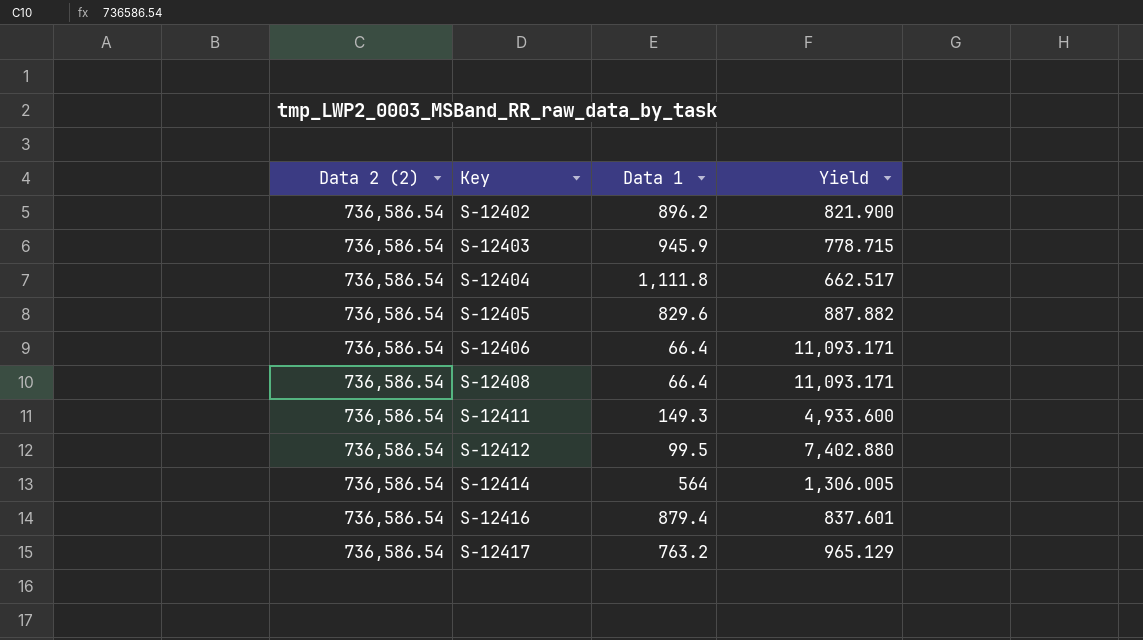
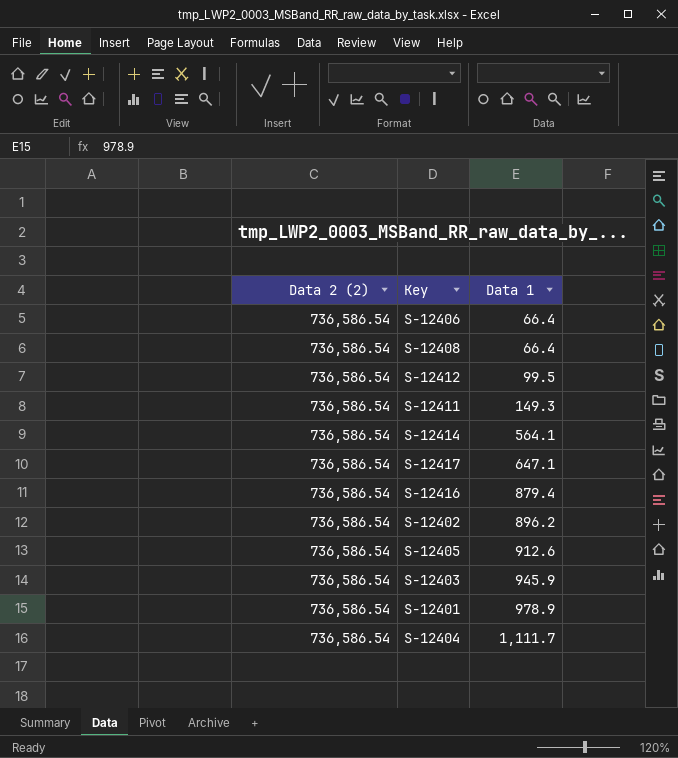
row order: Key ascending -> Data 1 ascending
column Yield | formula: [Data 2 (2)] / [Data 1] -> none
S-12414 | Data 1: 564 -> 564.1
S-12417 | Data 1: 763.2 -> 647.1
S-12405 | Data 1: 829.6 -> 912.6
row S-12401: none -> 736,586.54 | 978.9
S-12404 | Data 1: 1,111.8 -> 1,111.7

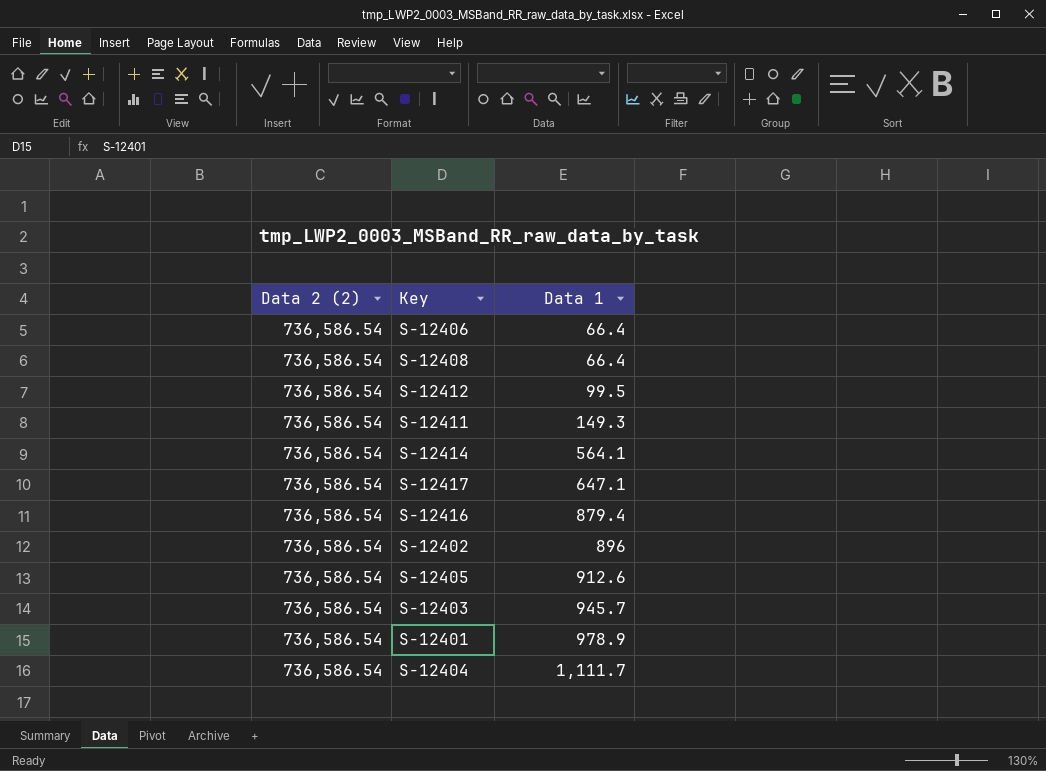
S-12402 | Data 1: 896.2 -> 896
S-12403 | Data 1: 945.9 -> 945.7

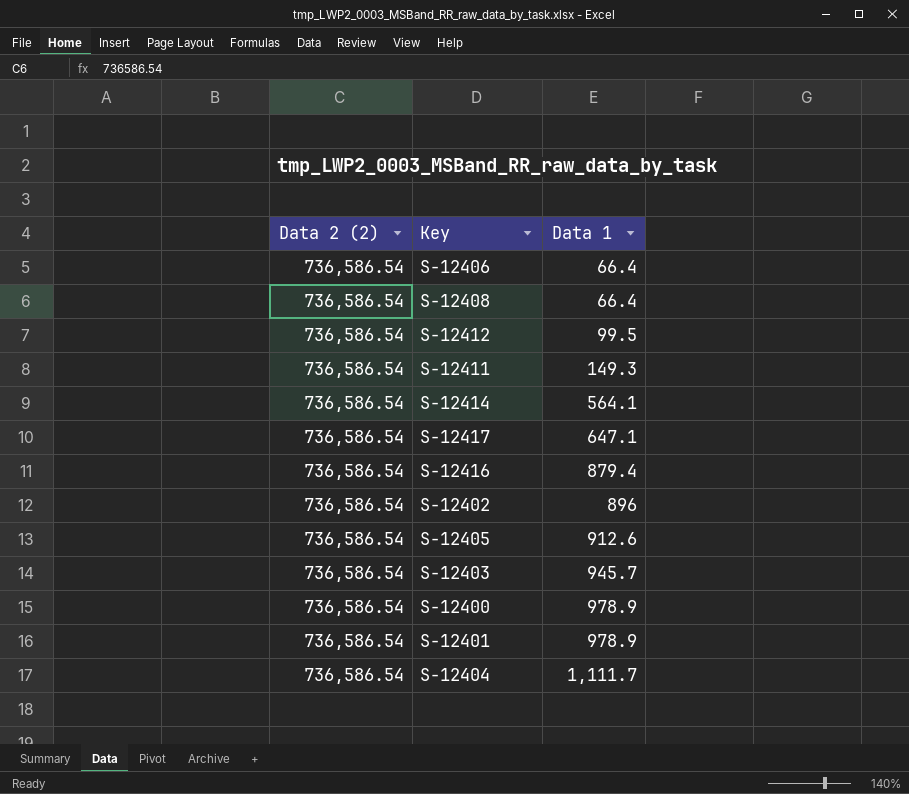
row S-12400: none -> 736,586.54 | 978.9

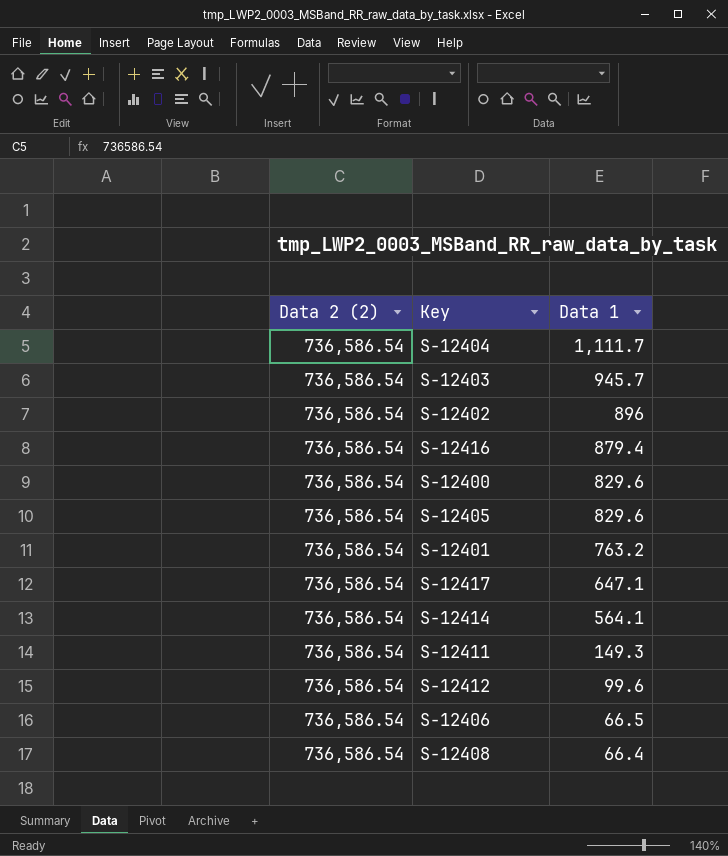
row order: Data 1 ascending -> Data 1 descending
S-12400 | Data 1: 978.9 -> 829.6
S-12405 | Data 1: 912.6 -> 829.6
S-12401 | Data 1: 978.9 -> 763.2
S-12412 | Data 1: 99.5 -> 99.6
S-12406 | Data 1: 66.4 -> 66.5

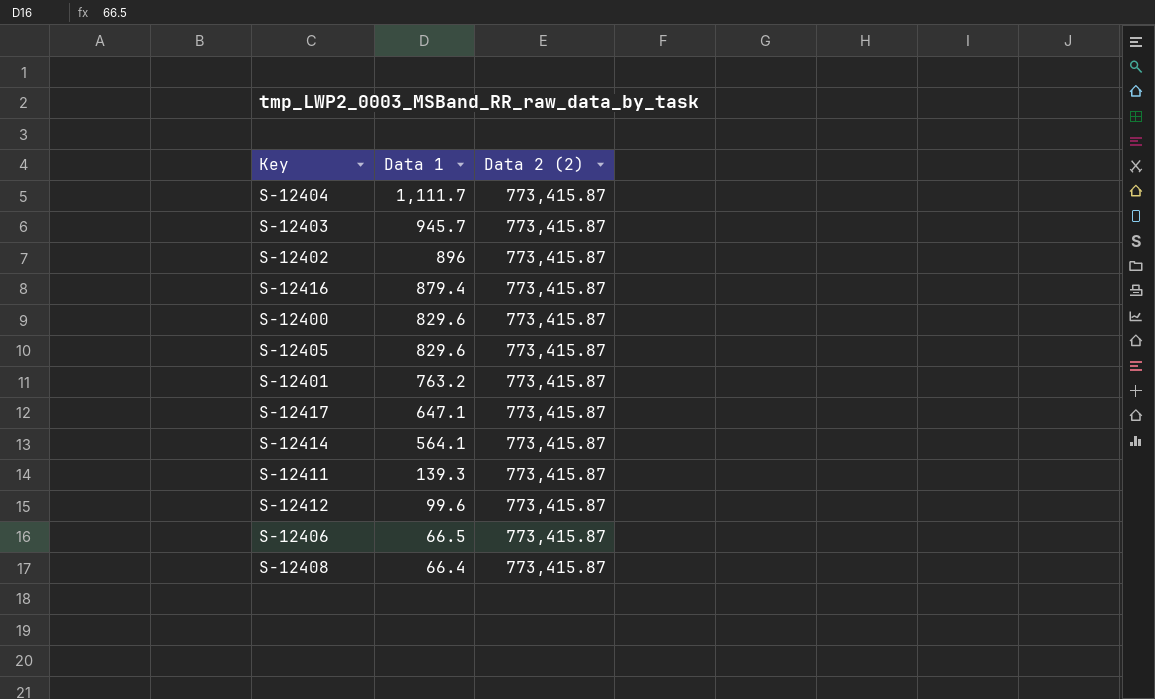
column Data 2 (2) | position: 1 -> 3
S-12404 | Data 2 (2): 736,586.54 -> 773,415.87
S-12403 | Data 2 (2): 736,586.54 -> 773,415.87
S-12402 | Data 2 (2): 736,586.54 -> 773,415.87
S-12416 | Data 2 (2): 736,586.54 -> 773,415.87
S-12400 | Data 2 (2): 736,586.54 -> 773,415.87
S-12405 | Data 2 (2): 736,586.54 -> 773,415.87
S-12401 | Data 2 (2): 736,586.54 -> 773,415.87
S-12417 | Data 2 (2): 736,586.54 -> 773,415.87
S-12414 | Data 2 (2): 736,586.54 -> 773,415.87
S-12411 | Data 1: 149.3 -> 139.3
S-12411 | Data 2 (2): 736,586.54 -> 773,415.87
S-12412 | Data 2 (2): 736,586.54 -> 773,415.87
S-12406 | Data 2 (2): 736,586.54 -> 773,415.87
S-12408 | Data 2 (2): 736,586.54 -> 773,415.87

